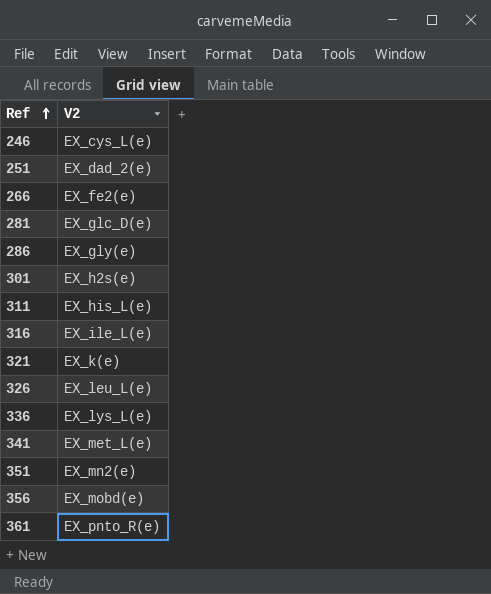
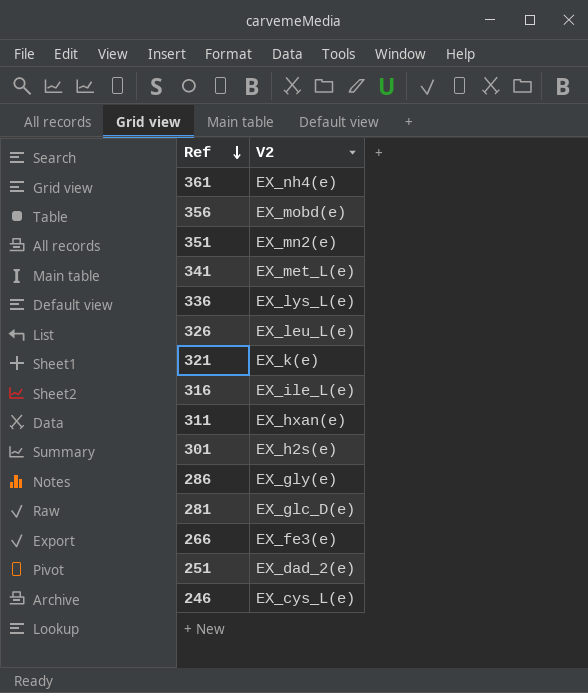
row order: Ref ascending -> Ref descending
361 | V2: EX_pnto_R(e) -> EX_nh4(e)
311 | V2: EX_his_L(e) -> EX_hxan(e)
266 | V2: EX_fe2(e) -> EX_fe3(e)

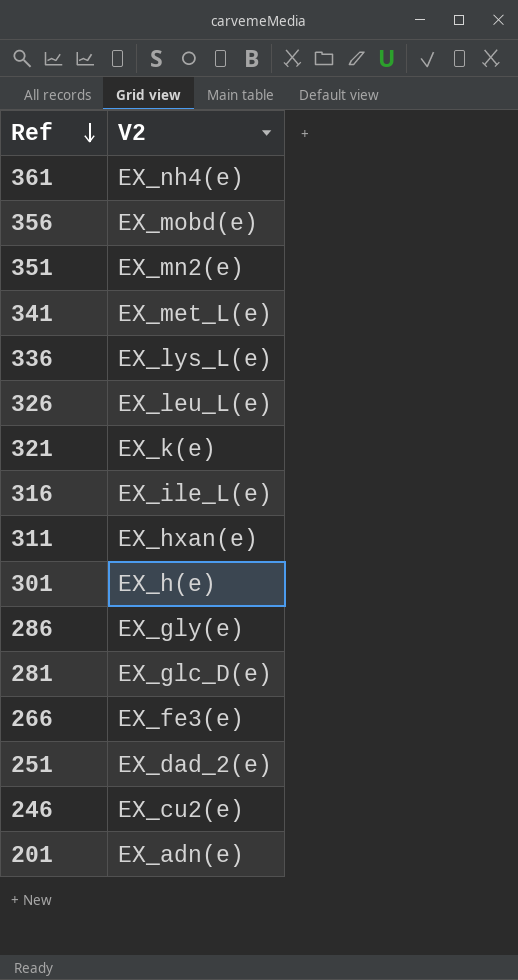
301 | V2: EX_h2s(e) -> EX_h(e)
246 | V2: EX_cys_L(e) -> EX_cu2(e)
row 201: none -> EX_adn(e)

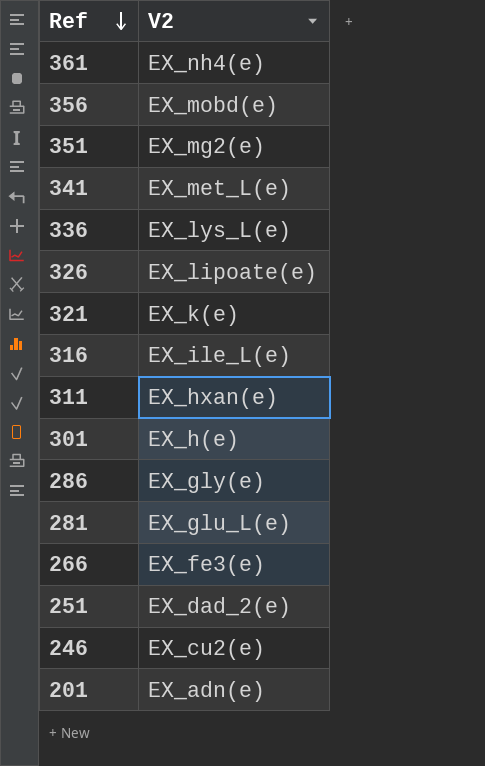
351 | V2: EX_mn2(e) -> EX_mg2(e)
326 | V2: EX_leu_L(e) -> EX_lipoate(e)
281 | V2: EX_glc_D(e) -> EX_glu_L(e)

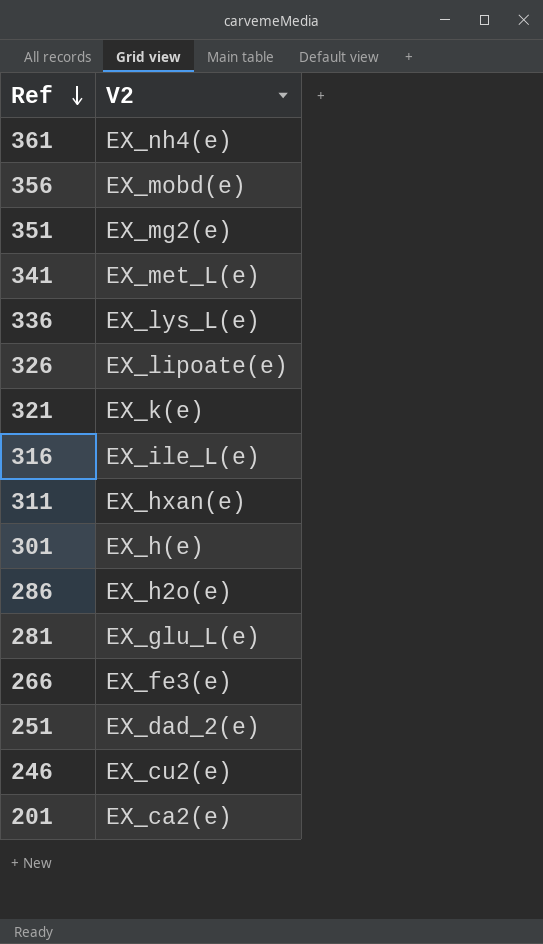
286 | V2: EX_gly(e) -> EX_h2o(e)
201 | V2: EX_adn(e) -> EX_ca2(e)

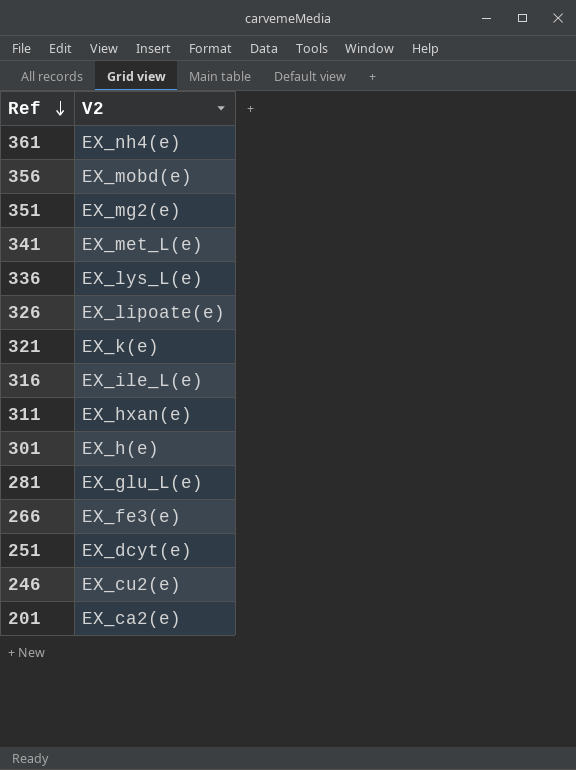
row 286: EX_h2o(e) -> none
251 | V2: EX_dad_2(e) -> EX_dcyt(e)

